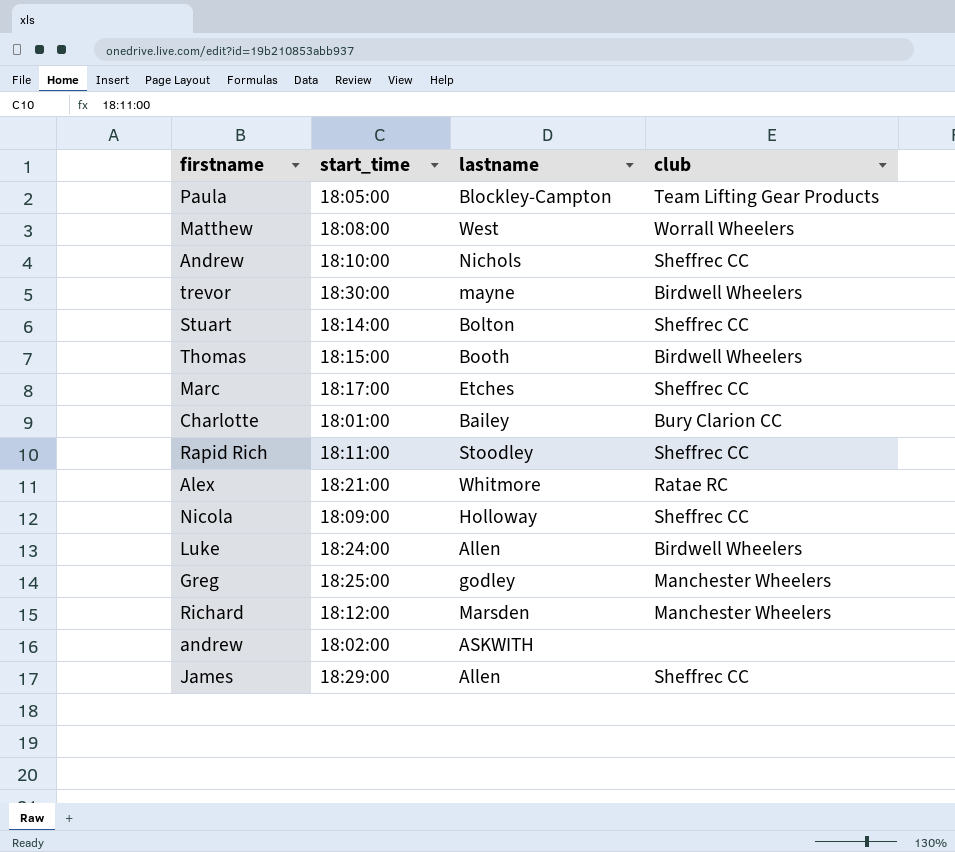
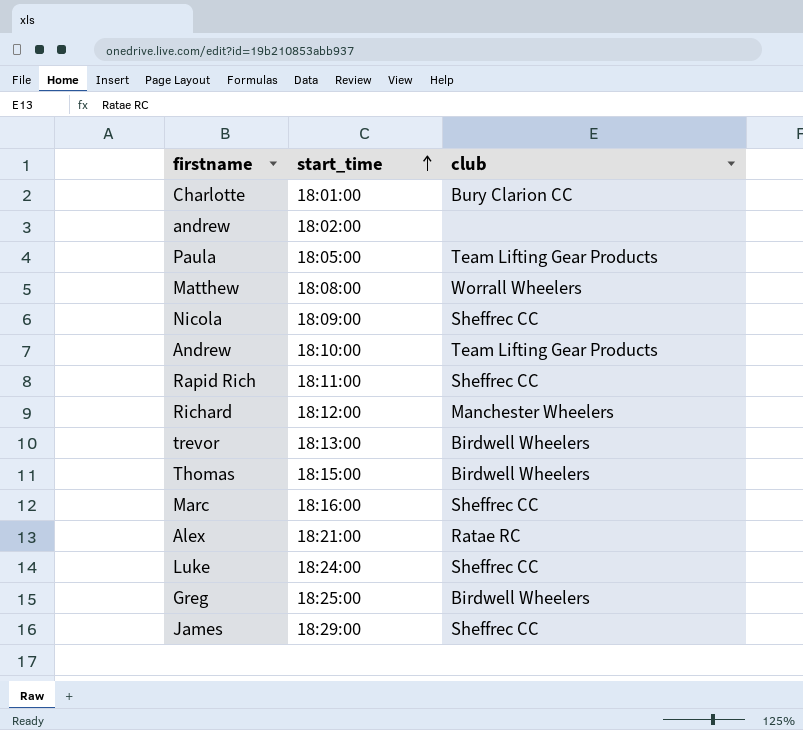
row order: none -> start_time ascending
column lastname | position: 3 -> none
row Stuart: 18:14:00 | Bolton | Sheffrec CC -> none
Andrew | club: Sheffrec CC -> Team Lifting Gear Products
trevor | start_time: 18:30:00 -> 18:13:00
Marc | start_time: 18:17:00 -> 18:16:00
Luke | club: Birdwell Wheelers -> Sheffrec CC
Greg | club: Manchester Wheelers -> Birdwell Wheelers

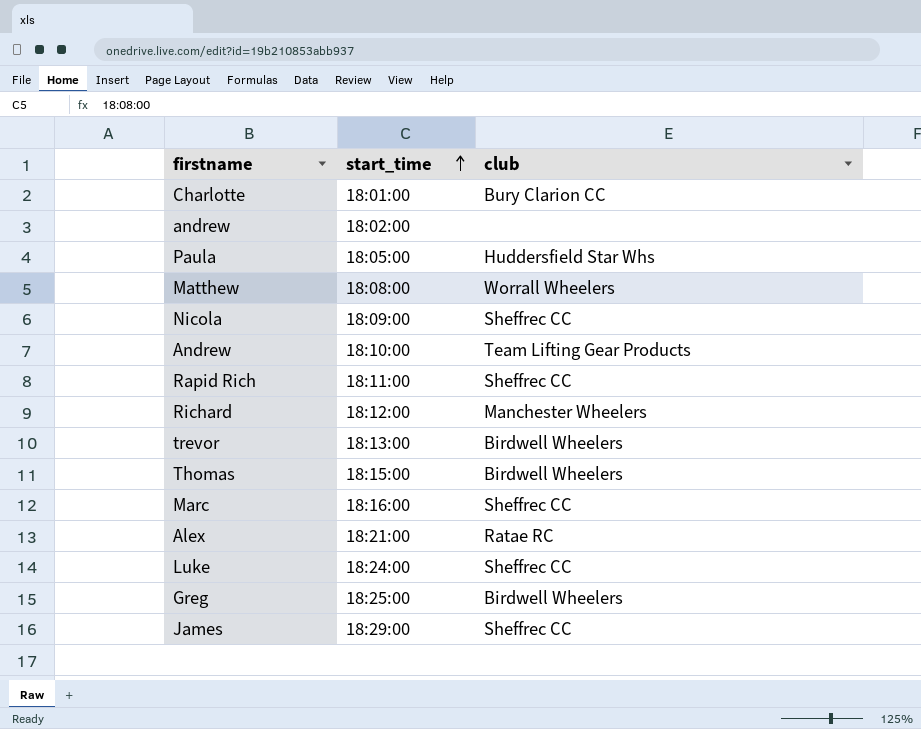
Paula | club: Team Lifting Gear Products -> Huddersfield Star Whs

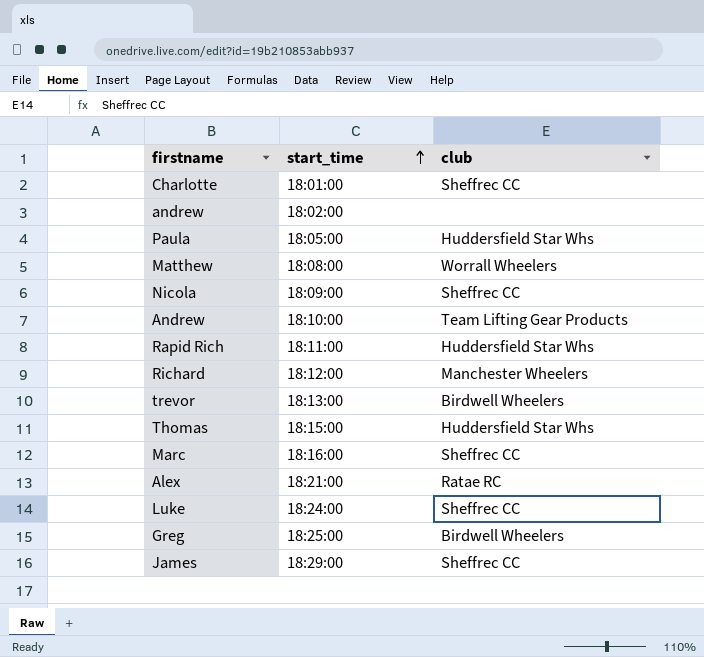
Charlotte | club: Bury Clarion CC -> Sheffrec CC
Rapid Rich | club: Sheffrec CC -> Huddersfield Star Whs
Thomas | club: Birdwell Wheelers -> Huddersfield Star Whs

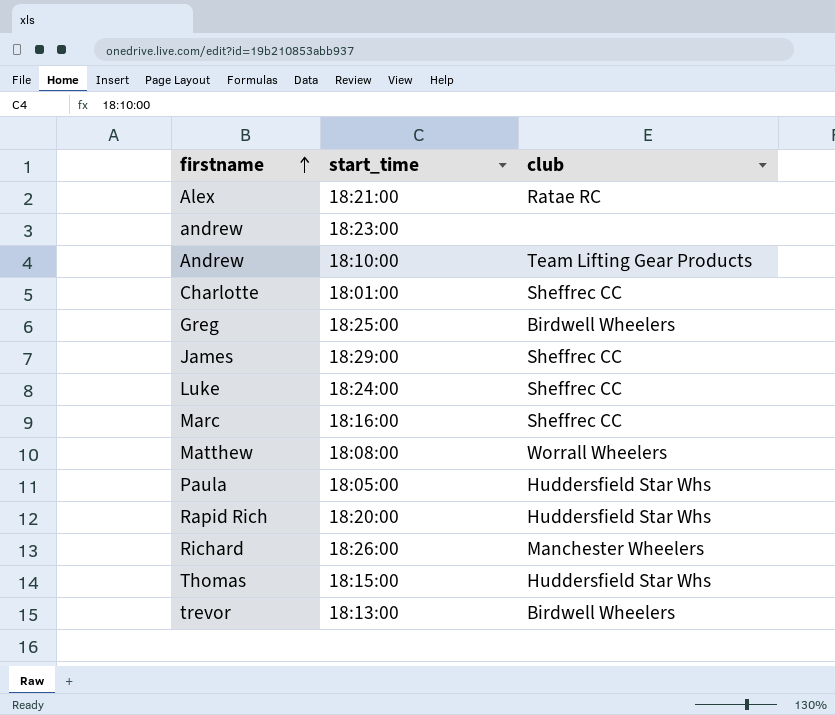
row order: start_time ascending -> firstname ascending
row Nicola: 18:09:00 | Sheffrec CC -> none
andrew | start_time: 18:02:00 -> 18:23:00
Rapid Rich | start_time: 18:11:00 -> 18:20:00
Richard | start_time: 18:12:00 -> 18:26:00

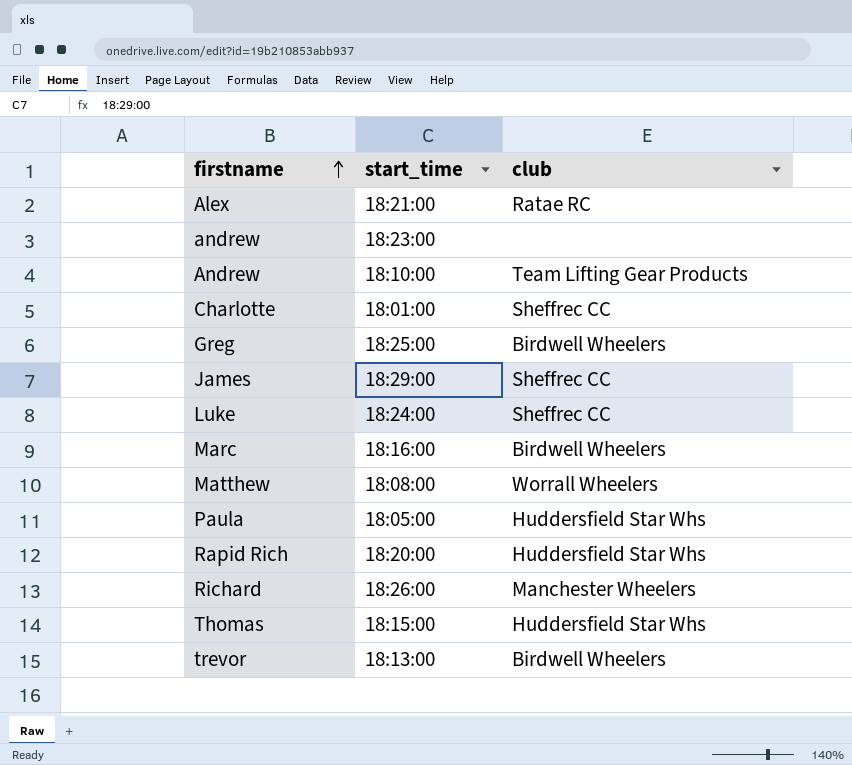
Marc | club: Sheffrec CC -> Birdwell Wheelers

